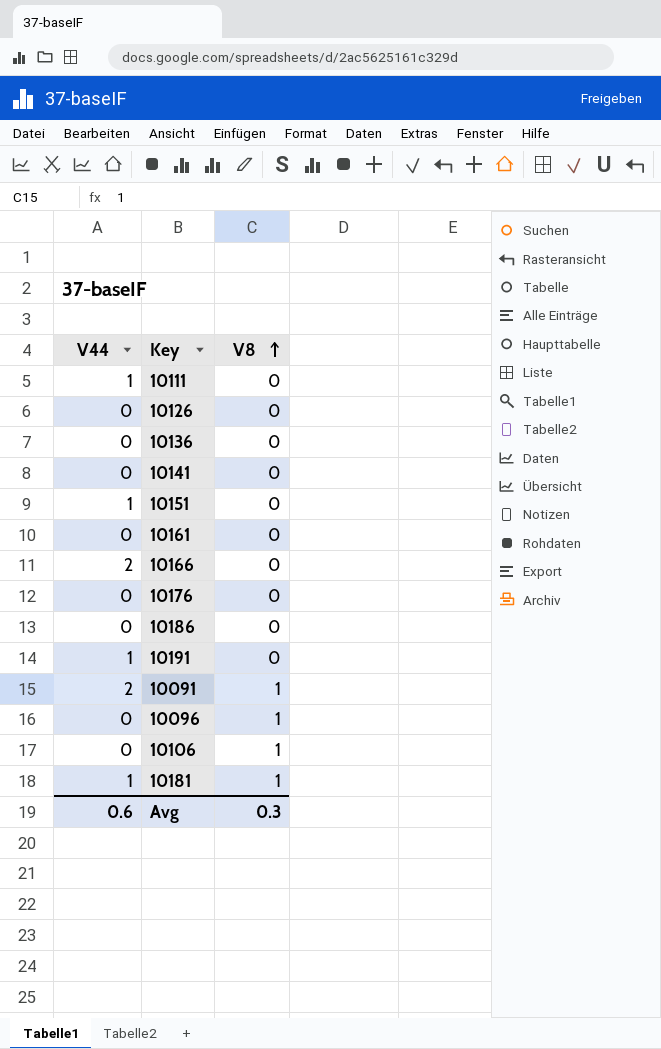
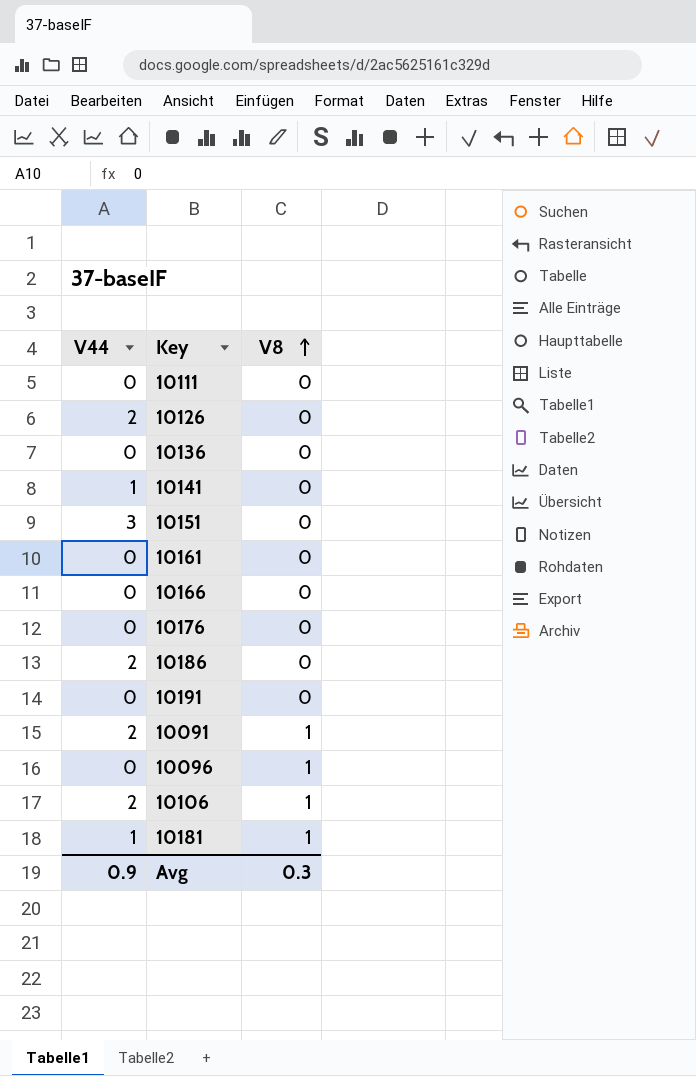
10111 | V44: 1 -> 0
10126 | V44: 0 -> 2
10141 | V44: 0 -> 1
10151 | V44: 1 -> 3
10166 | V44: 2 -> 0
10186 | V44: 0 -> 2
10191 | V44: 1 -> 0
10106 | V44: 0 -> 2
Avg | V44: 0.6 -> 0.9

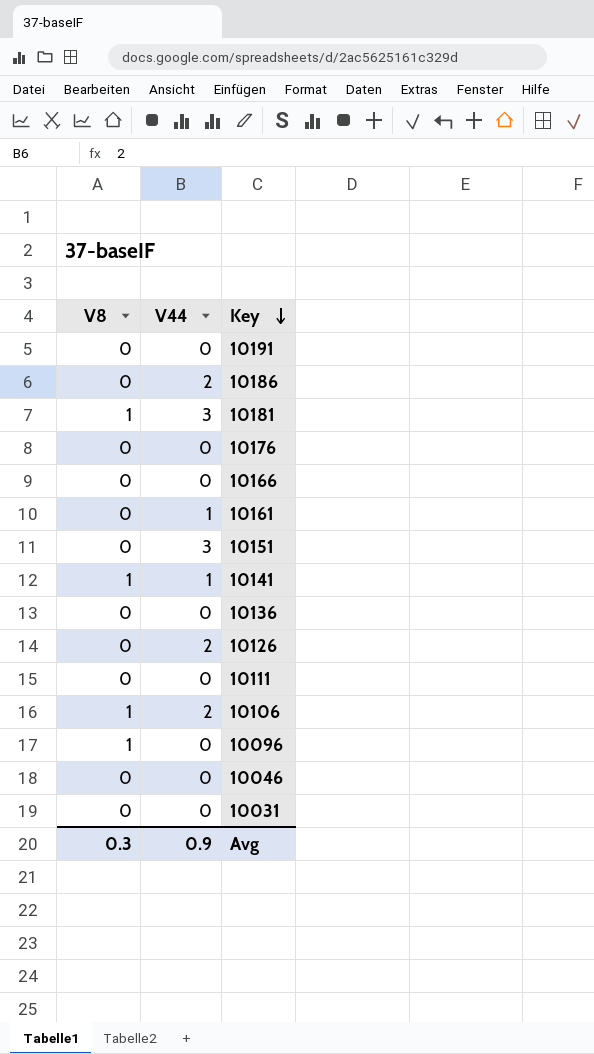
row order: V8 ascending -> Key descending
column V8 | position: 3 -> 1
row 10091: 2 | 1 -> none
10181 | V44: 1 -> 3
10161 | V44: 0 -> 1
10141 | V8: 0 -> 1
row 10046: none -> 0 | 0
row 10031: none -> 0 | 0

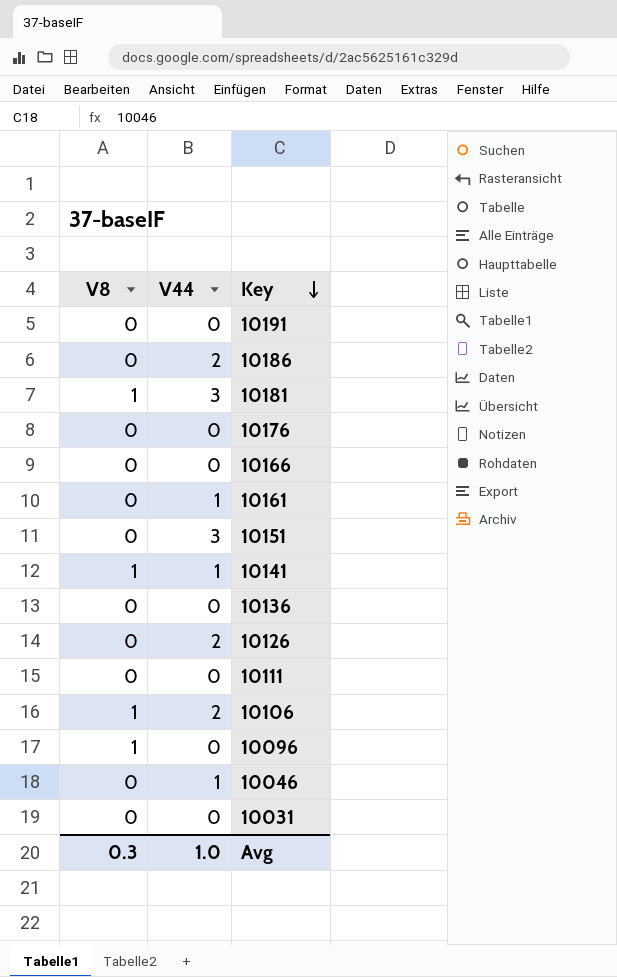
10046 | V44: 0 -> 1
Avg | V44: 0.9 -> 1.0

